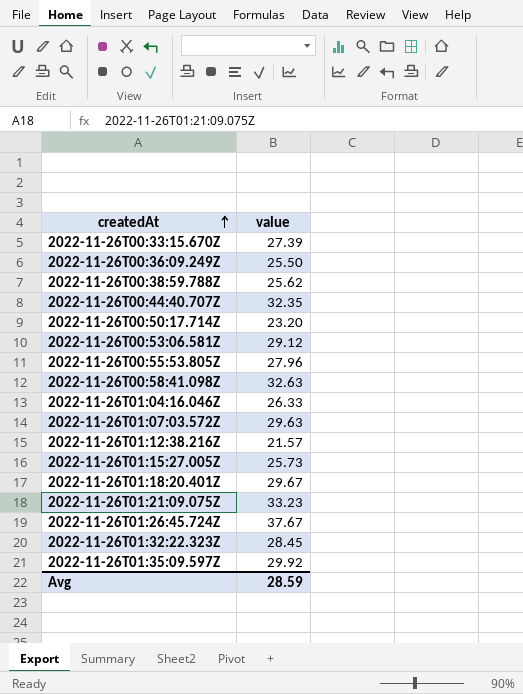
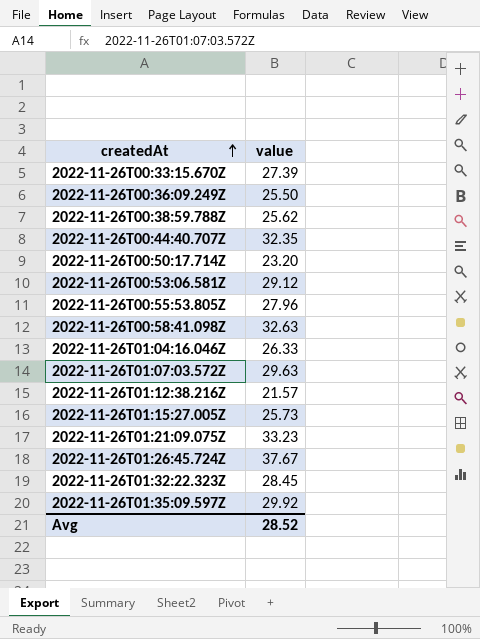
row 2022-11-26T01:18:20.401Z: 29.67 -> none
Avg | value: 28.59 -> 28.52

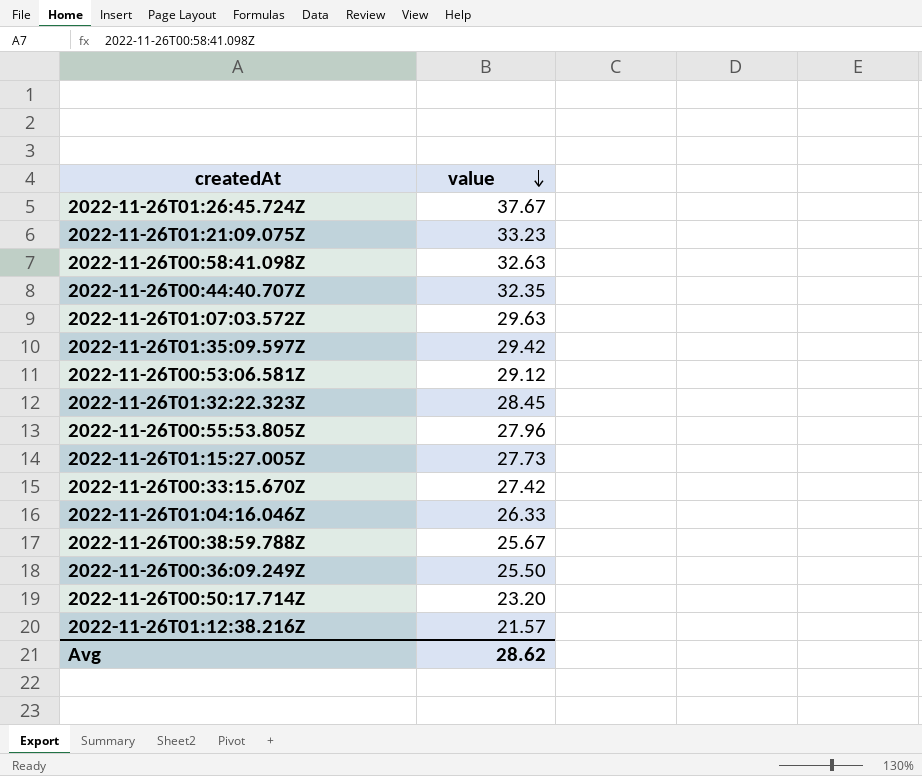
row order: createdAt ascending -> value descending
2022-11-26T01:35:09.597Z | value: 29.92 -> 29.42
2022-11-26T01:15:27.005Z | value: 25.73 -> 27.73
2022-11-26T00:33:15.670Z | value: 27.39 -> 27.42
2022-11-26T00:38:59.788Z | value: 25.62 -> 25.67
Avg | value: 28.52 -> 28.62

